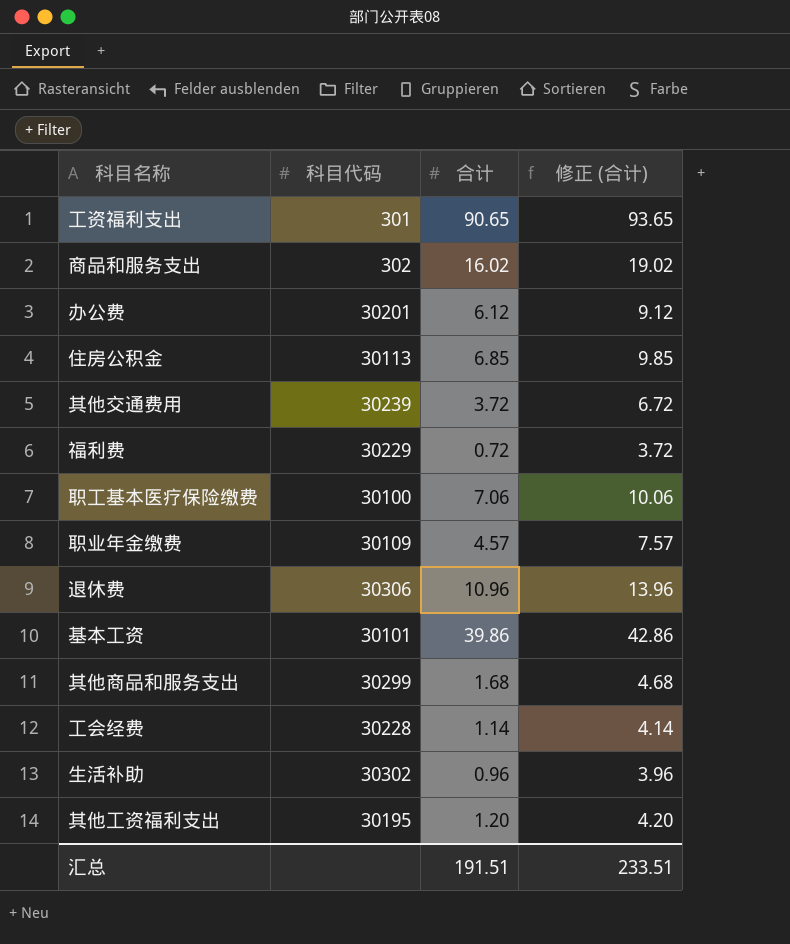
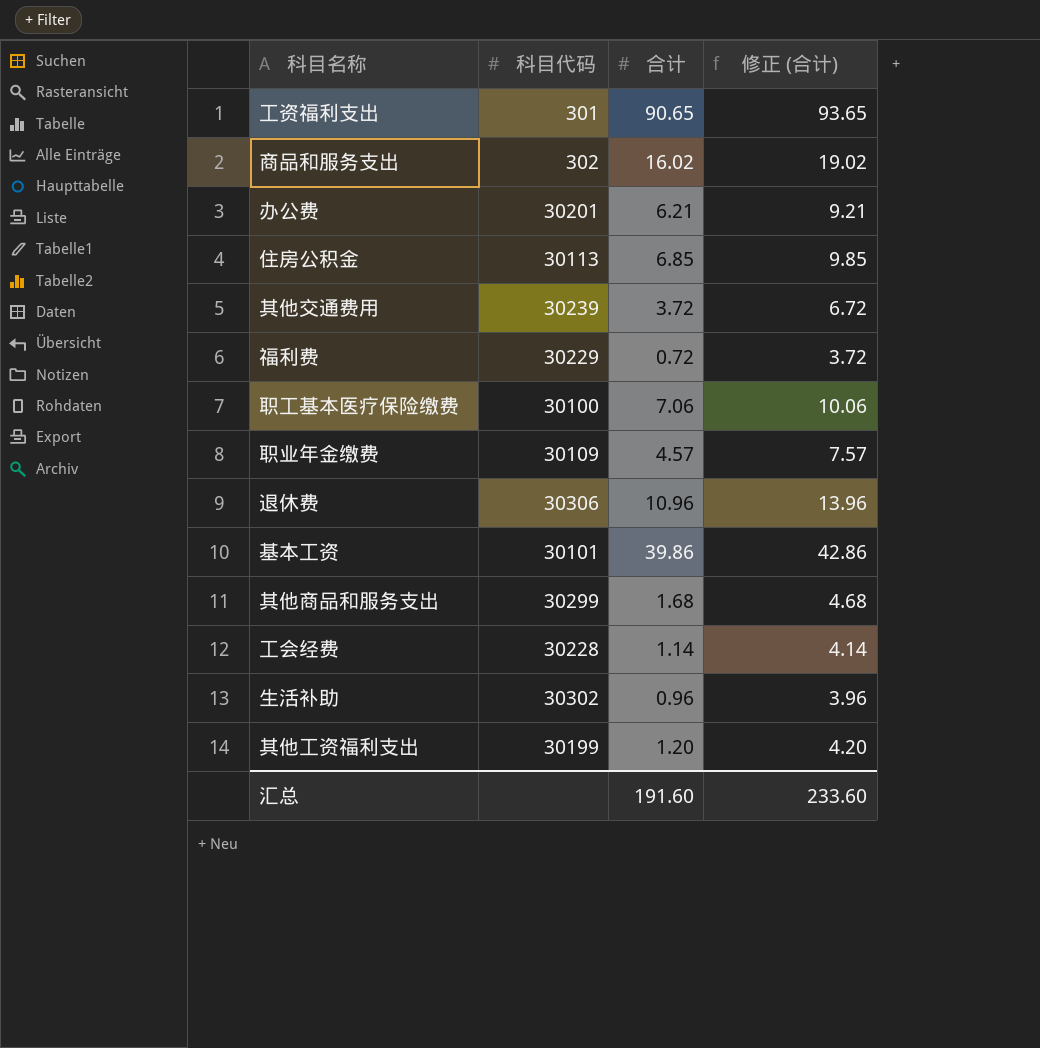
办公费 | 合计: 6.12 -> 6.21
办公费 | 修正 (合计): 9.12 -> 9.21
其他工资福利支出 | 科目代码: 30195 -> 30199
汇总 | 合计: 191.51 -> 191.60
汇总 | 修正 (合计): 233.51 -> 233.60

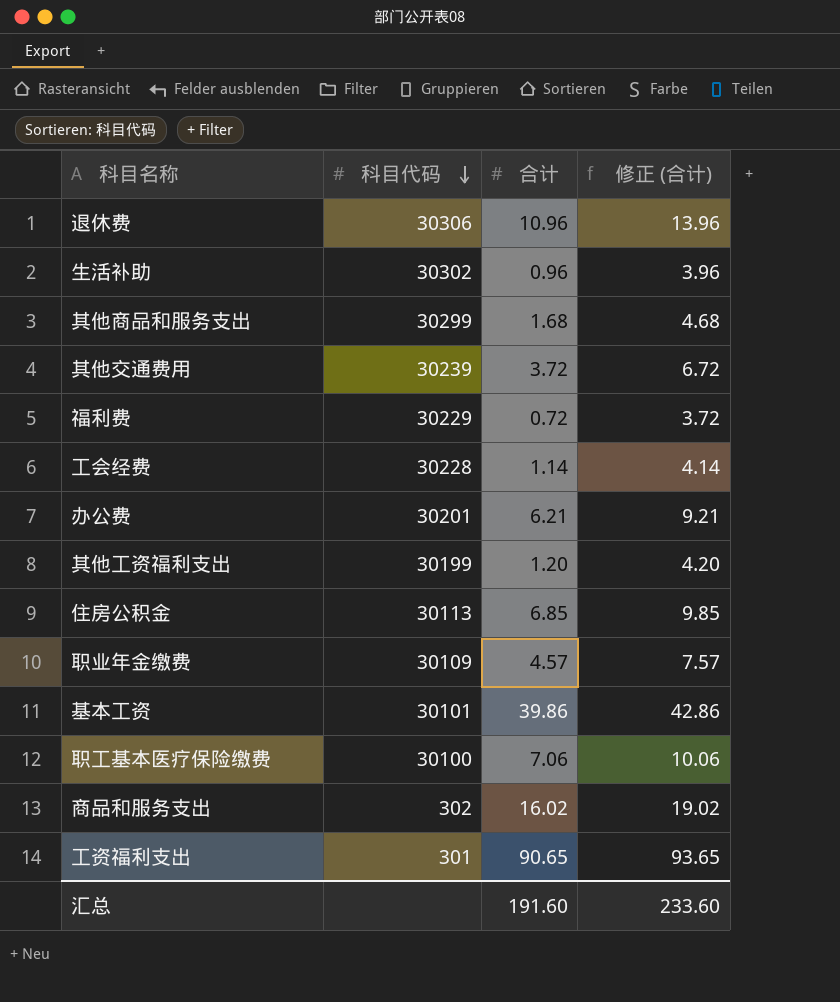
row order: none -> 科目代码 descending

